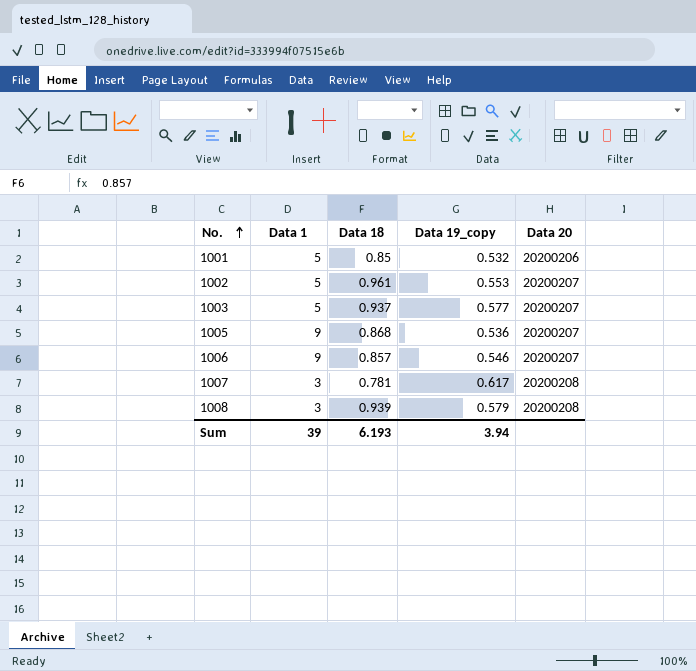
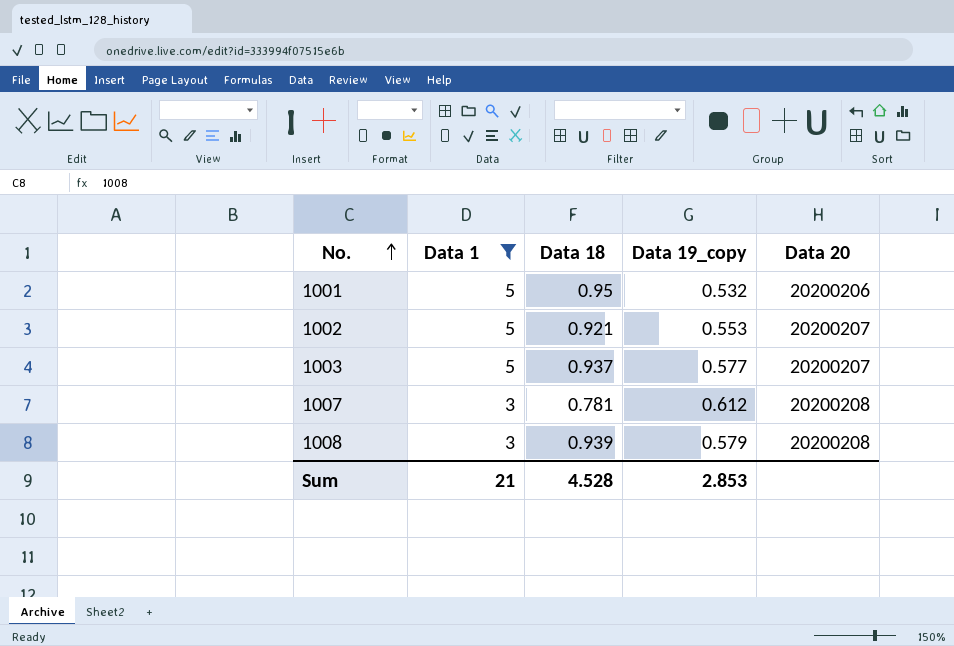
filter: none -> Data 1 != 9
1001 | Data 18: 0.85 -> 0.95
1002 | Data 18: 0.961 -> 0.921
1007 | Data 19_copy: 0.617 -> 0.612
Sum | Data 1: 39 -> 21
Sum | Data 18: 6.193 -> 4.528
Sum | Data 19_copy: 3.94 -> 2.853

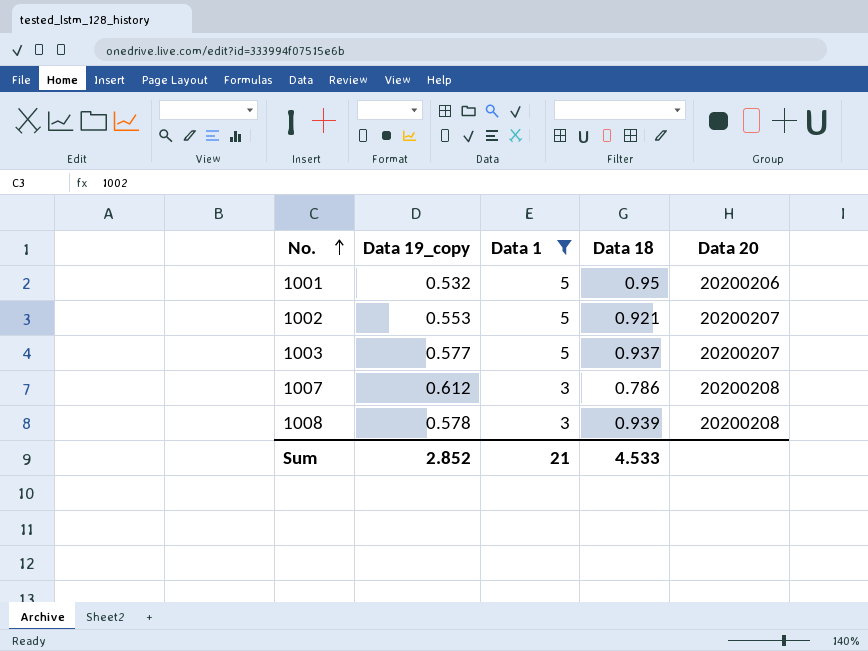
column Data 19_copy | position: 4 -> 2
1007 | Data 18: 0.781 -> 0.786
1008 | Data 19_copy: 0.579 -> 0.578
Sum | Data 19_copy: 2.853 -> 2.852
Sum | Data 18: 4.528 -> 4.533

